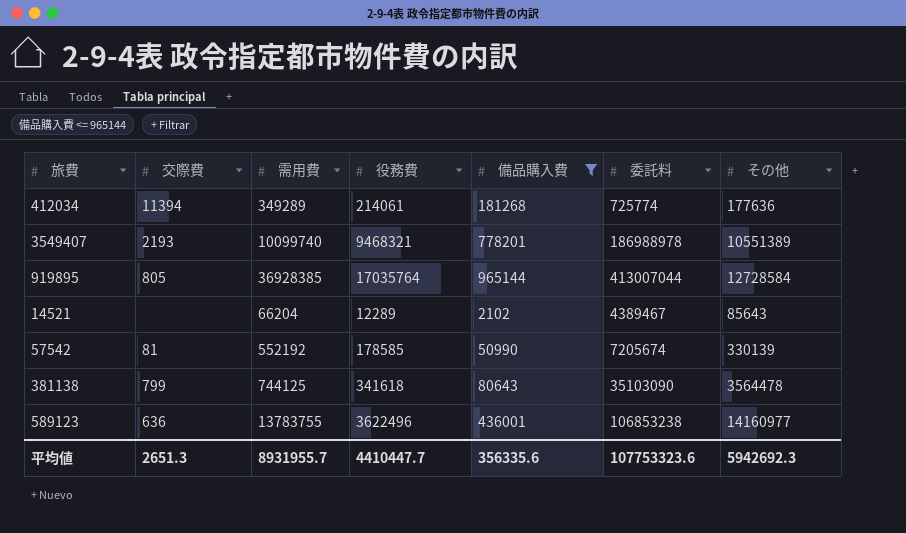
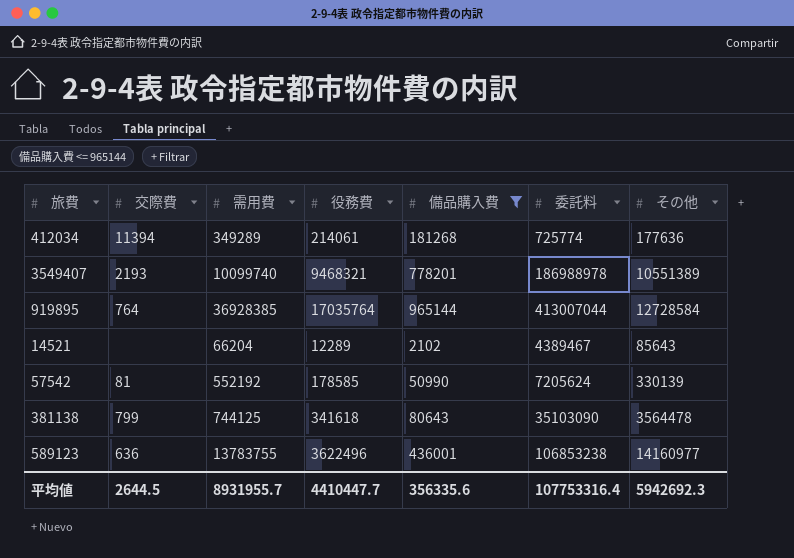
919895 | 交際費: 805 -> 764
57542 | 委託料: 7205674 -> 7205624
平均値 | 交際費: 2651.3 -> 2644.5
平均値 | 委託料: 107753323.6 -> 107753316.4

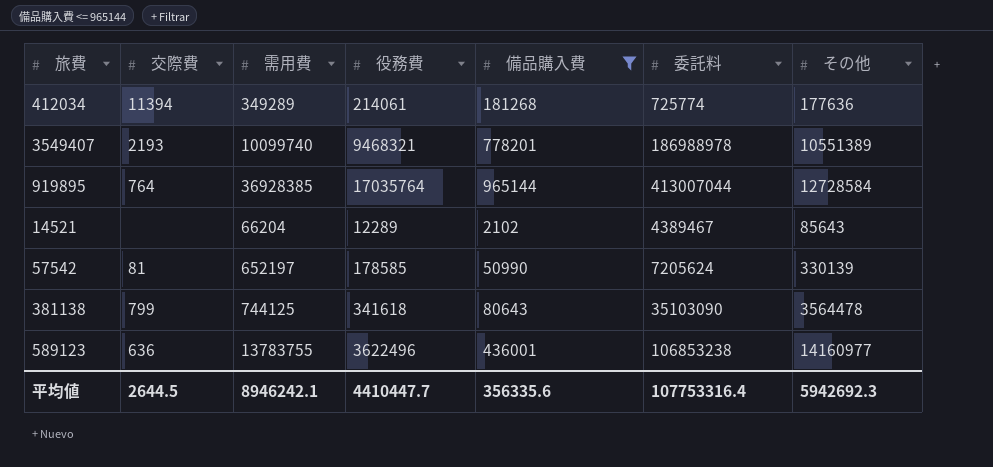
57542 | 需用費: 552192 -> 652197
平均値 | 需用費: 8931955.7 -> 8946242.1

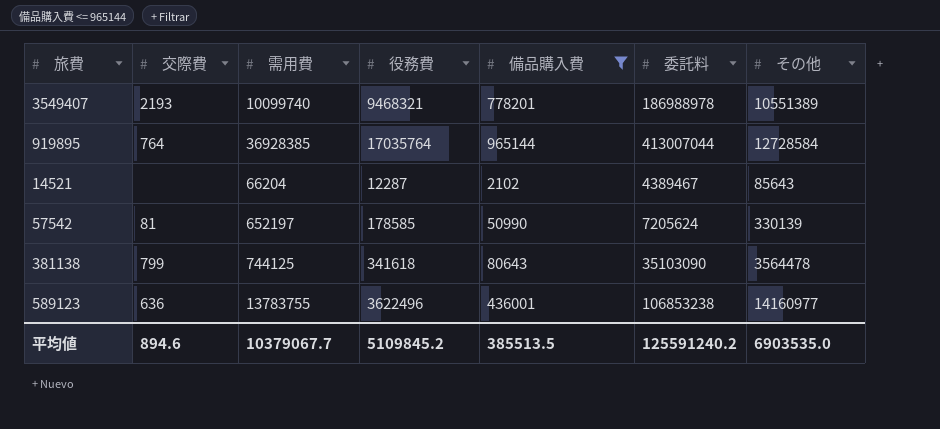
row 412034: 11394 | 349289 | 214061 | 181268 | 725774 | 177636 -> none
14521 | 役務費: 12289 -> 12287
平均値 | 交際費: 2644.5 -> 894.6
平均値 | 需用費: 8946242.1 -> 10379067.7
平均値 | 役務費: 4410447.7 -> 5109845.2
平均値 | 備品購入費: 356335.6 -> 385513.5
平均値 | 委託料: 107753316.4 -> 125591240.2
平均値 | その他: 5942692.3 -> 6903535.0

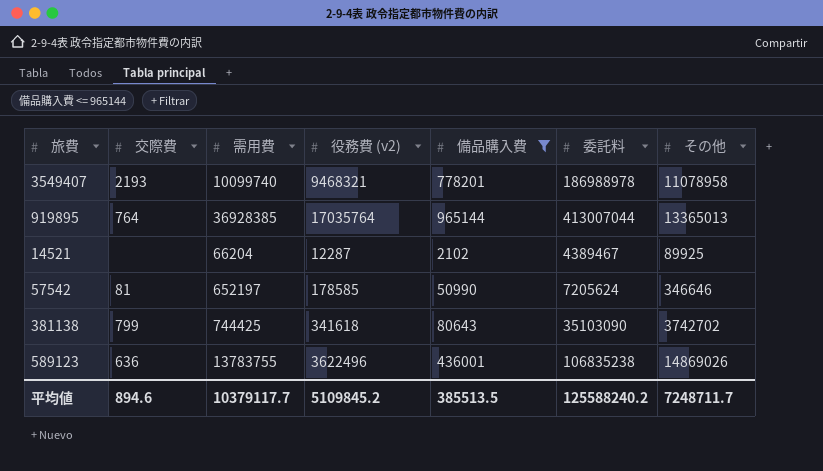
column name: 役務費 -> 役務費 (v2)
3549407 | その他: 10551389 -> 11078958
919895 | その他: 12728584 -> 13365013
14521 | その他: 85643 -> 89925
57542 | その他: 330139 -> 346646
381138 | 需用費: 744125 -> 744425
381138 | その他: 3564478 -> 3742702
589123 | 委託料: 106853238 -> 106835238
589123 | その他: 14160977 -> 14869026
平均値 | 需用費: 10379067.7 -> 10379117.7
平均値 | 委託料: 125591240.2 -> 125588240.2
平均値 | その他: 6903535.0 -> 7248711.7

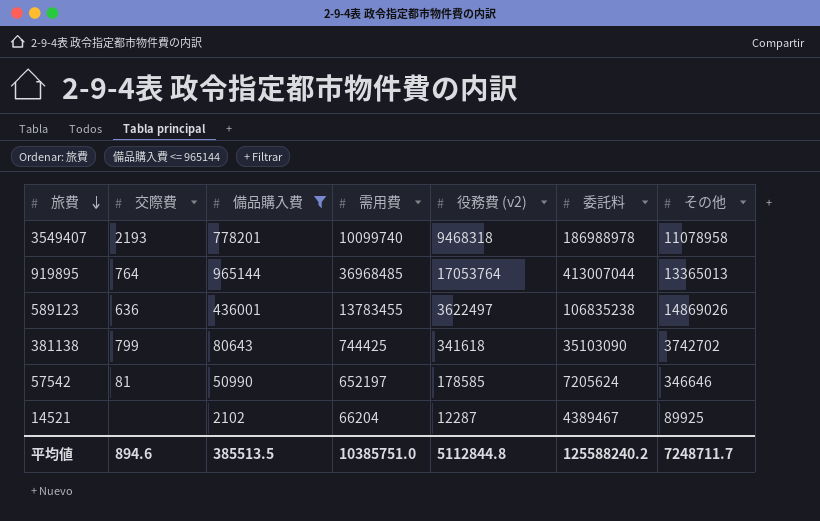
row order: none -> 旅費 descending
column 備品購入費 | position: 5 -> 3
3549407 | 役務費 (v2): 9468321 -> 9468318
919895 | 需用費: 36928385 -> 36968485
919895 | 役務費 (v2): 17035764 -> 17053764
589123 | 需用費: 13783755 -> 13783455
589123 | 役務費 (v2): 3622496 -> 3622497
平均値 | 需用費: 10379117.7 -> 10385751.0
平均値 | 役務費 (v2): 5109845.2 -> 5112844.8

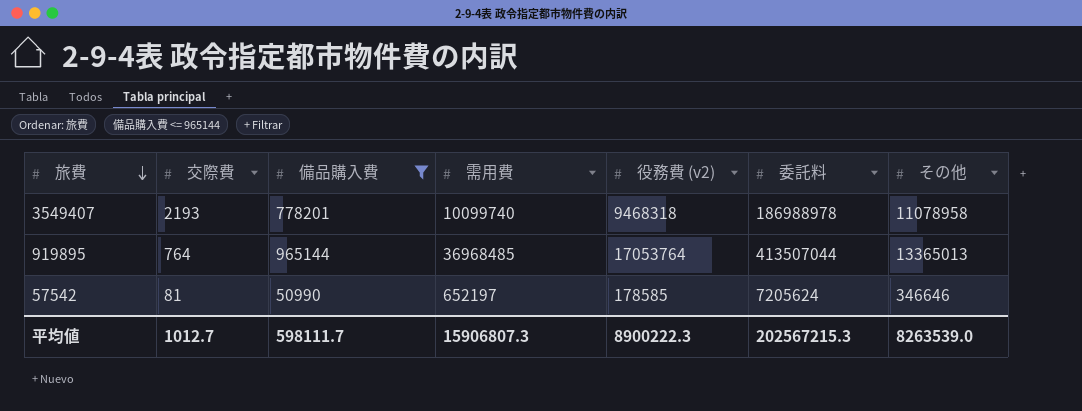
row 589123: 636 | 436001 | 13783455 | 3622497 | 106835238 | 14869026 -> none
row 381138: 799 | 80643 | 744425 | 341618 | 35103090 | 3742702 -> none
row 14521: none | 2102 | 66204 | 12287 | 4389467 | 89925 -> none
919895 | 委託料: 413007044 -> 413507044
平均値 | 交際費: 894.6 -> 1012.7
平均値 | 備品購入費: 385513.5 -> 598111.7
平均値 | 需用費: 10385751.0 -> 15906807.3
平均値 | 役務費 (v2): 5112844.8 -> 8900222.3
平均値 | 委託料: 125588240.2 -> 202567215.3
平均値 | その他: 7248711.7 -> 8263539.0

